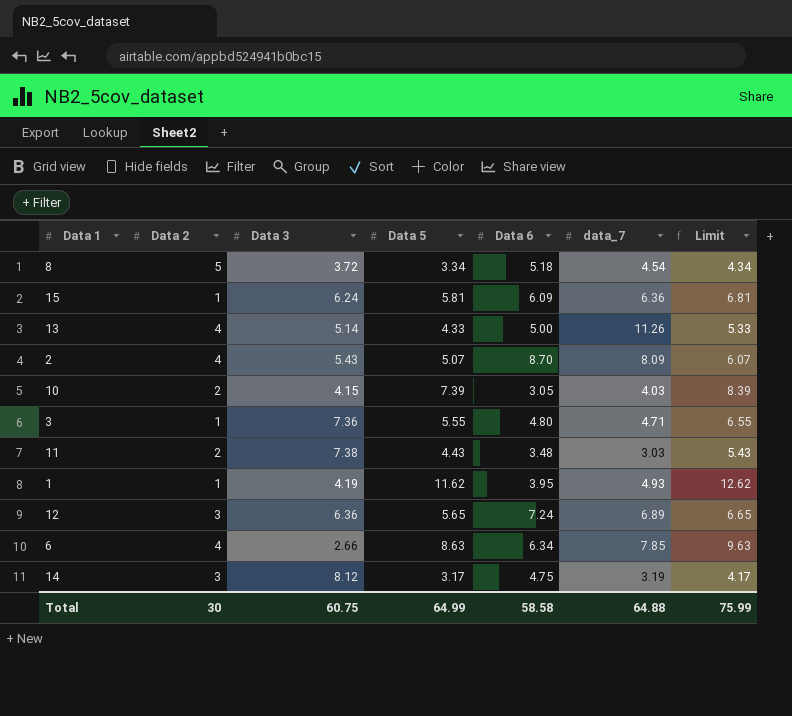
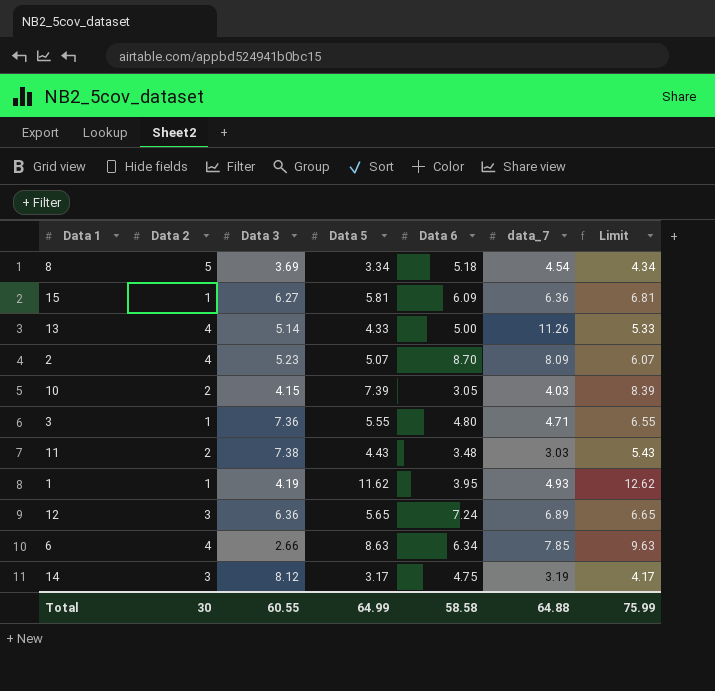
8 | Data 3: 3.72 -> 3.69
15 | Data 3: 6.24 -> 6.27
2 | Data 3: 5.43 -> 5.23
Total | Data 3: 60.75 -> 60.55

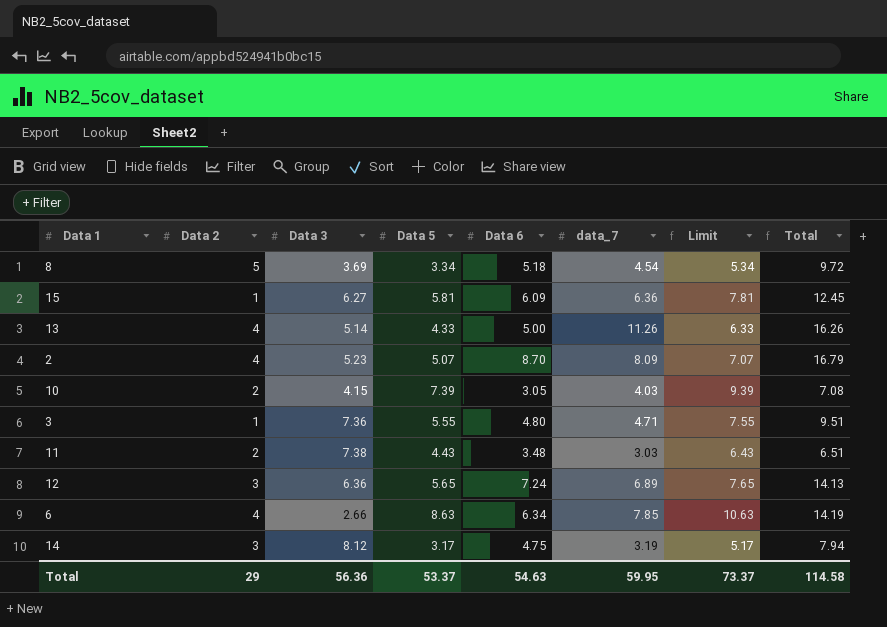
column Limit | formula: [Data 5] + 1 -> [Data 5] + 2
column Total | formula: none -> [Data 6] + [data_7]
row 1: 1 | 4.19 | 11.62 | 3.95 | 4.93 | 12.62 -> none
Total | Data 2: 30 -> 29
Total | Data 3: 60.55 -> 56.36
Total | Data 5: 64.99 -> 53.37
Total | Data 6: 58.58 -> 54.63
Total | data_7: 64.88 -> 59.95
Total | Limit: 75.99 -> 73.37

